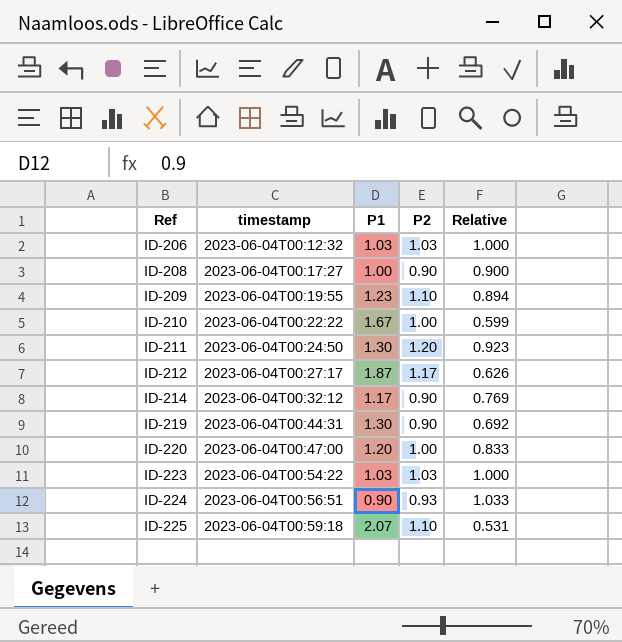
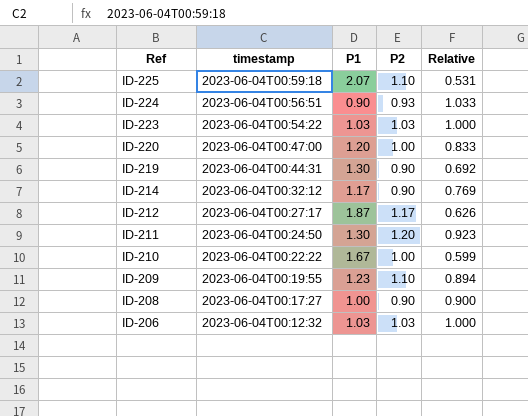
row order: Ref ascending -> Ref descending

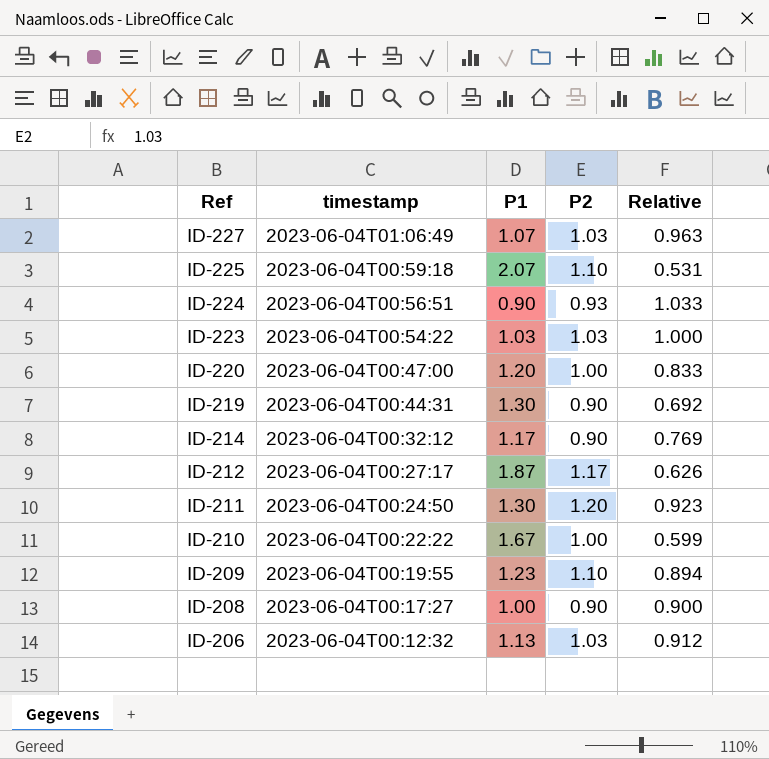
row ID-227: none -> 2023-06-04T01:06:49 | 1.07 | 1.03 | 0.963
ID-206 | P1: 1.03 -> 1.13
ID-206 | Relative: 1.000 -> 0.912

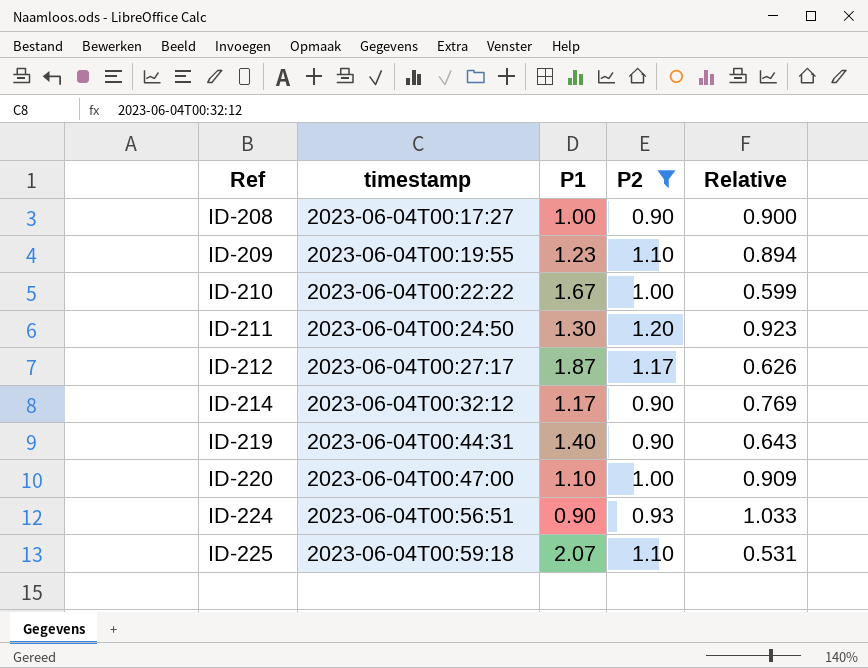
filter: none -> P2 != 1.03
row order: Ref descending -> Ref ascending
ID-219 | P1: 1.30 -> 1.40
ID-219 | Relative: 0.692 -> 0.643
ID-220 | P1: 1.20 -> 1.10
ID-220 | Relative: 0.833 -> 0.909

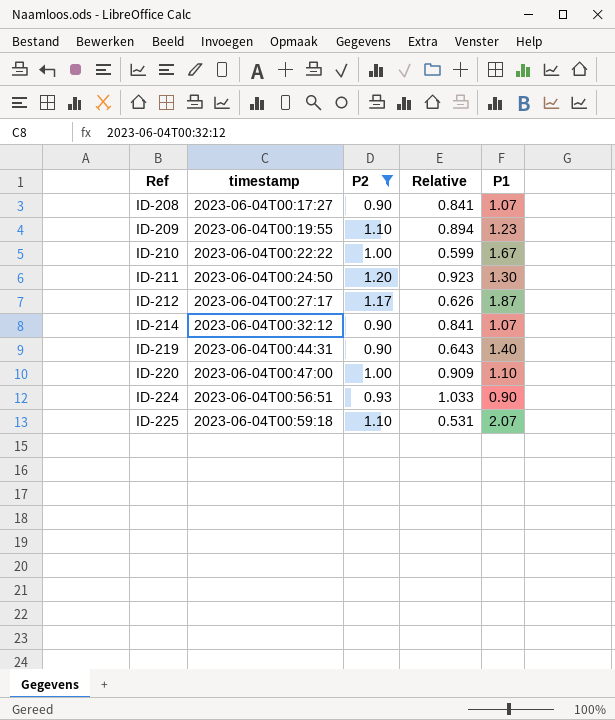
column P1 | position: 3 -> 5
ID-208 | Relative: 0.900 -> 0.841
ID-208 | P1: 1.00 -> 1.07
ID-214 | Relative: 0.769 -> 0.841
ID-214 | P1: 1.17 -> 1.07

